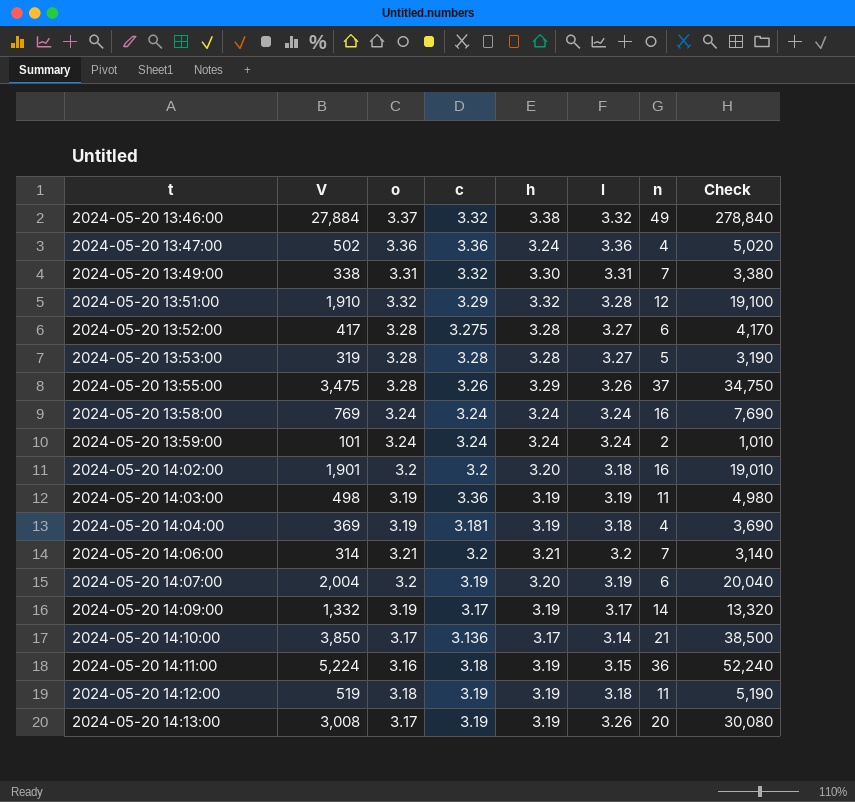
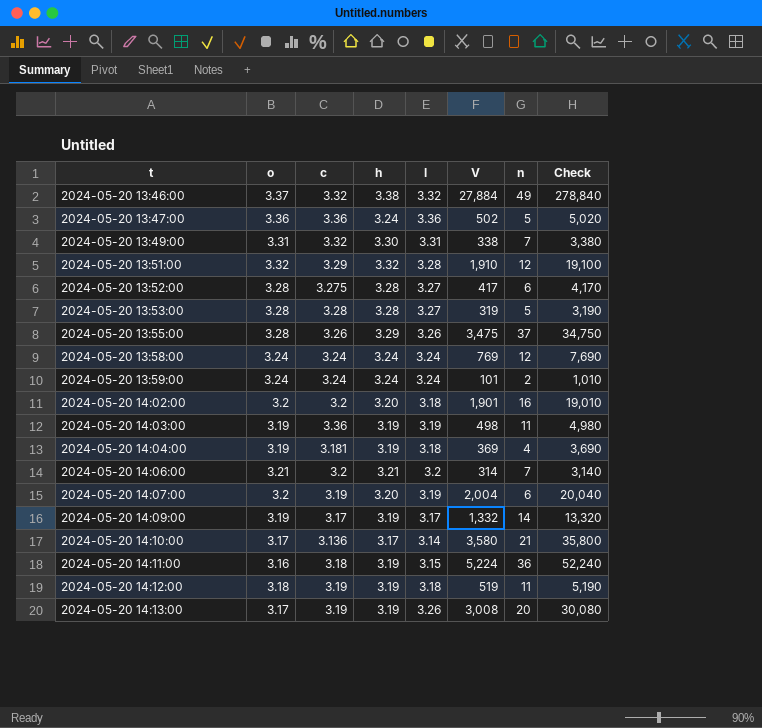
column V | position: 2 -> 6
2024-05-20 13:47:00 | n: 4 -> 5
2024-05-20 13:58:00 | n: 16 -> 12
2024-05-20 14:10:00 | V: 3,850 -> 3,580
2024-05-20 14:10:00 | Check: 38,500 -> 35,800

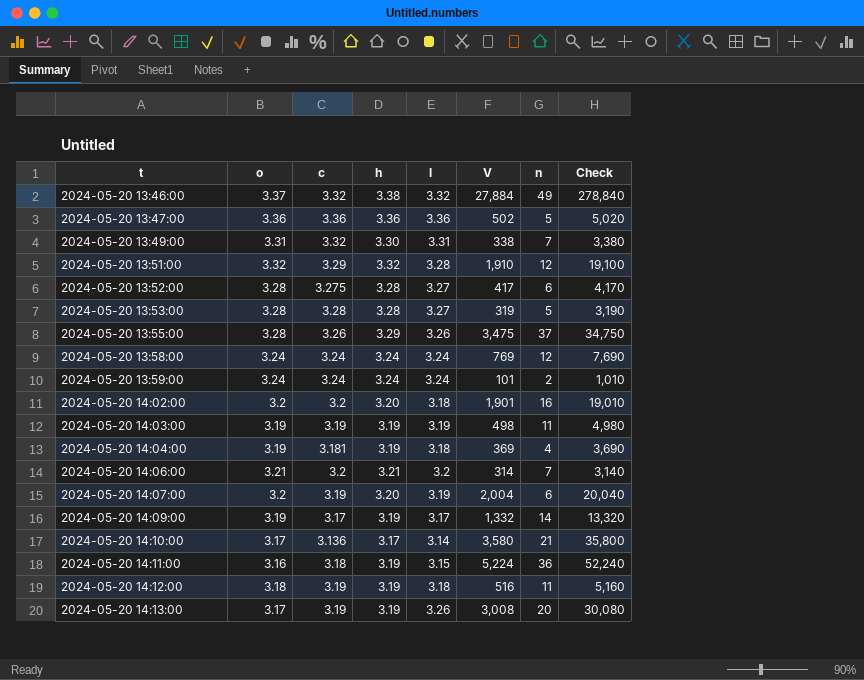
2024-05-20 13:47:00 | h: 3.24 -> 3.36
2024-05-20 14:03:00 | c: 3.36 -> 3.19
2024-05-20 14:12:00 | V: 519 -> 516
2024-05-20 14:12:00 | Check: 5,190 -> 5,160

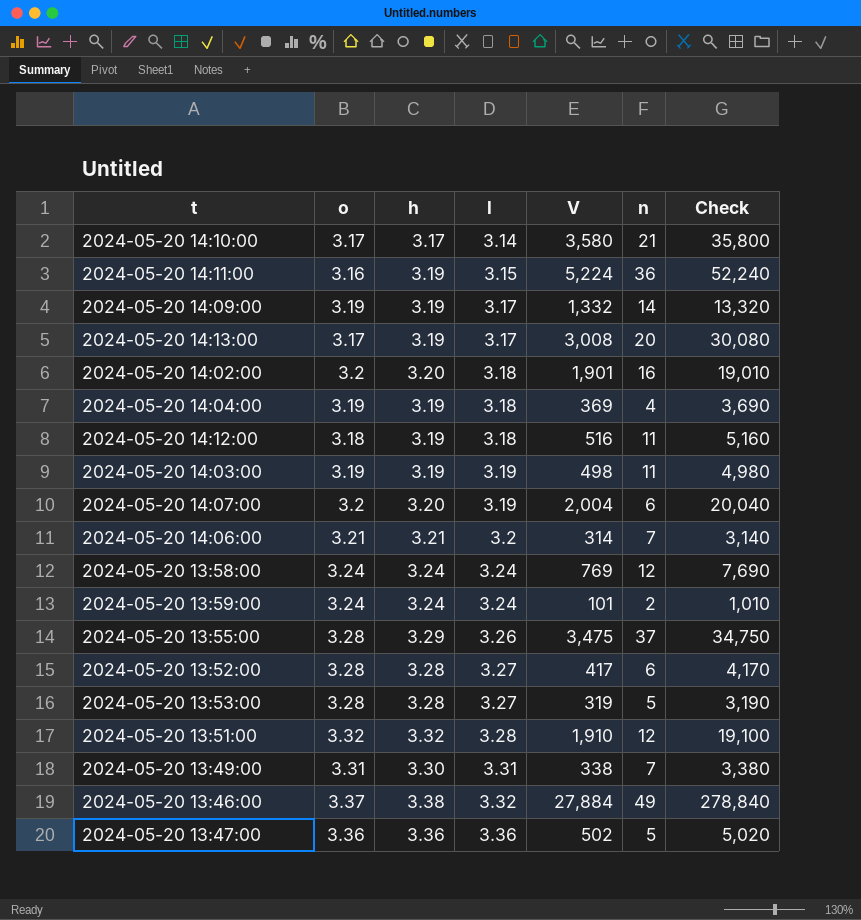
row order: t ascending -> l ascending
column c | position: 3 -> none
2024-05-20 14:13:00 | l: 3.26 -> 3.17

